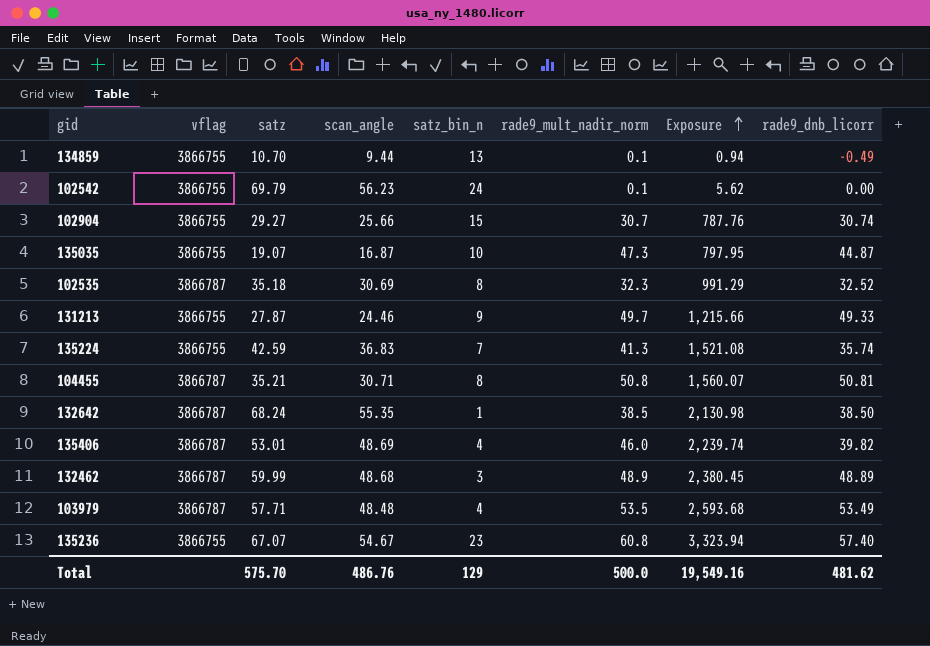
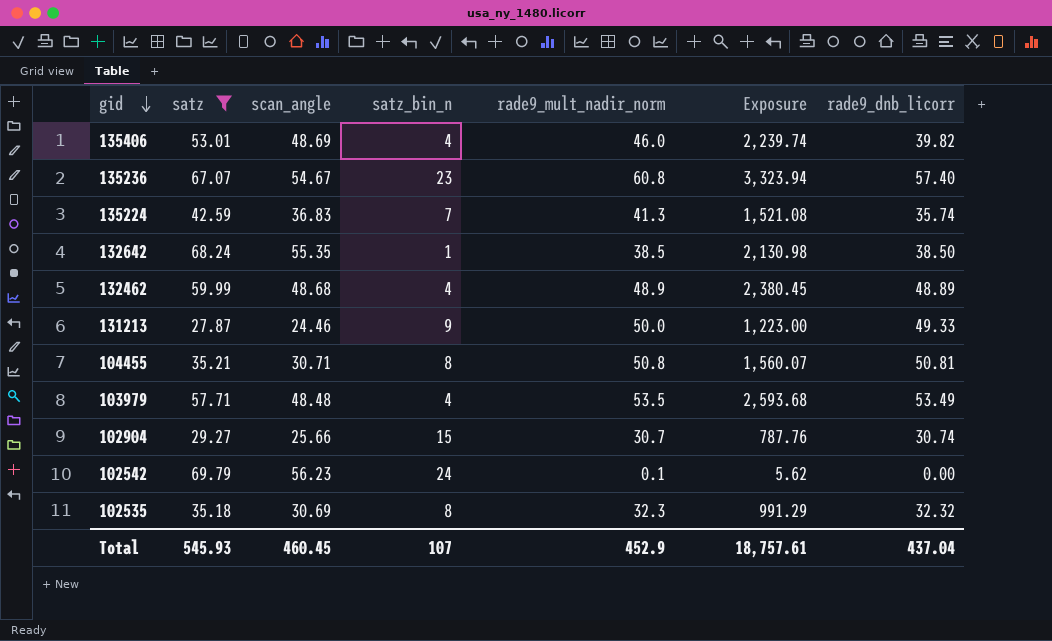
filter: none -> satz >= 27.87
row order: Exposure ascending -> gid descending
column vflag | position: 2 -> none
132462 | satz_bin_n: 3 -> 4
131213 | rade9_mult_nadir_norm: 49.7 -> 50.0
131213 | Exposure: 1,215.66 -> 1,223.00
102535 | rade9_dnb_licorr: 32.52 -> 32.32
Total | satz: 575.70 -> 545.93
Total | scan_angle: 486.76 -> 460.45
Total | satz_bin_n: 129 -> 107
Total | rade9_mult_nadir_norm: 500.0 -> 452.9
Total | Exposure: 19,549.16 -> 18,757.61
Total | rade9_dnb_licorr: 481.62 -> 437.04

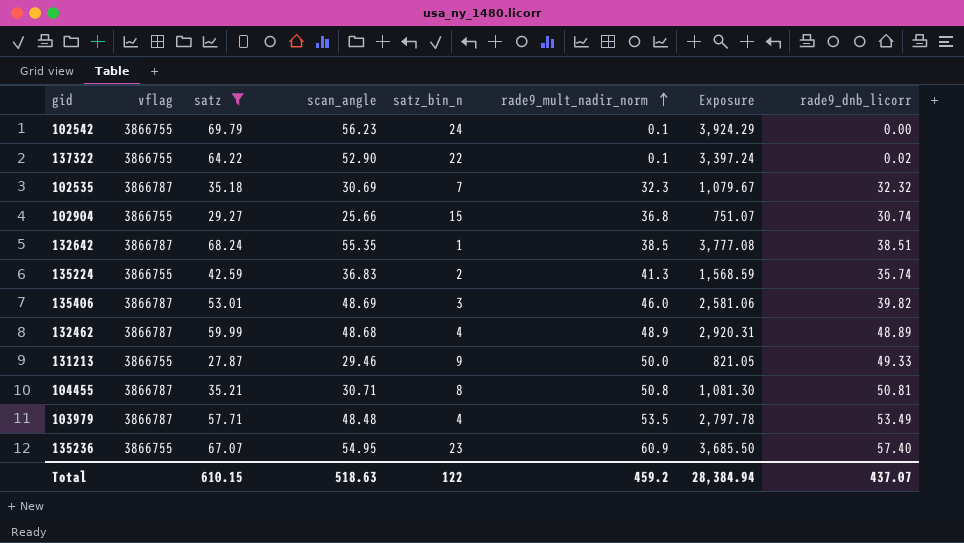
row order: gid descending -> rade9_mult_nadir_norm ascending
column vflag | position: none -> 2
column Exposure | formula: [scan_angle] * [rade9_mult_nadir_norm] -> [satz] * [scan_angle]
row 137322: none -> 3866755 | 64.22 | 52.90 | 22 | 0.1 | 3,397.24 | 0.02
102535 | satz_bin_n: 8 -> 7
102904 | rade9_mult_nadir_norm: 30.7 -> 36.8
132642 | rade9_dnb_licorr: 38.50 -> 38.51
135224 | satz_bin_n: 7 -> 2
135406 | satz_bin_n: 4 -> 3
131213 | scan_angle: 24.46 -> 29.46
135236 | scan_angle: 54.67 -> 54.95
135236 | rade9_mult_nadir_norm: 60.8 -> 60.9
Total | satz: 545.93 -> 610.15
Total | scan_angle: 460.45 -> 518.63
Total | satz_bin_n: 107 -> 122
Total | rade9_mult_nadir_norm: 452.9 -> 459.2
Total | Exposure: 18,757.61 -> 28,384.94
Total | rade9_dnb_licorr: 437.04 -> 437.07

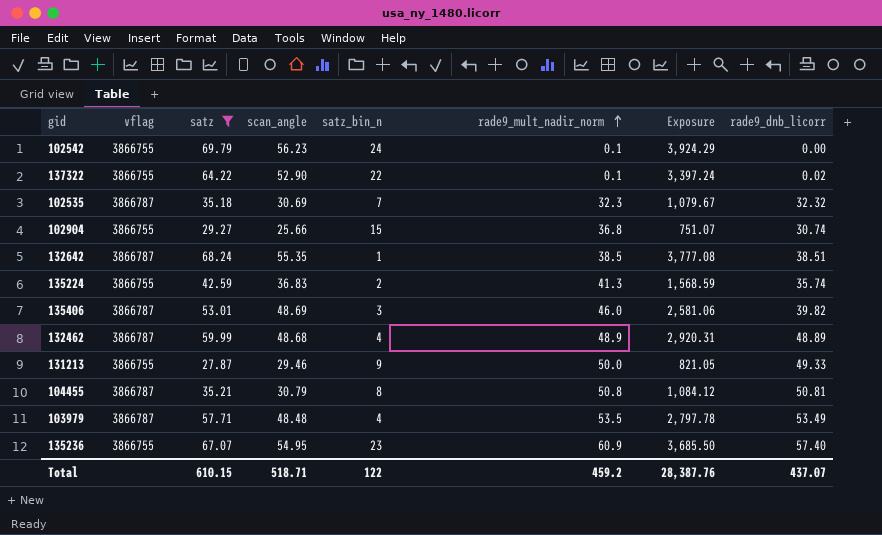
104455 | scan_angle: 30.71 -> 30.79
104455 | Exposure: 1,081.30 -> 1,084.12
Total | scan_angle: 518.63 -> 518.71
Total | Exposure: 28,384.94 -> 28,387.76

